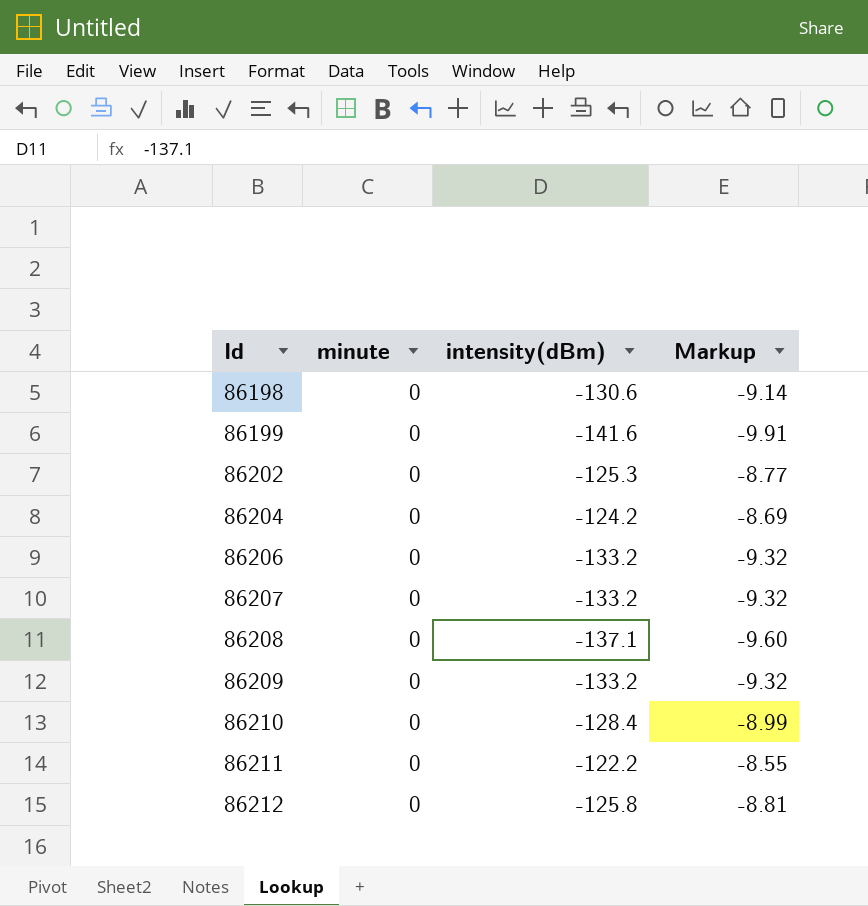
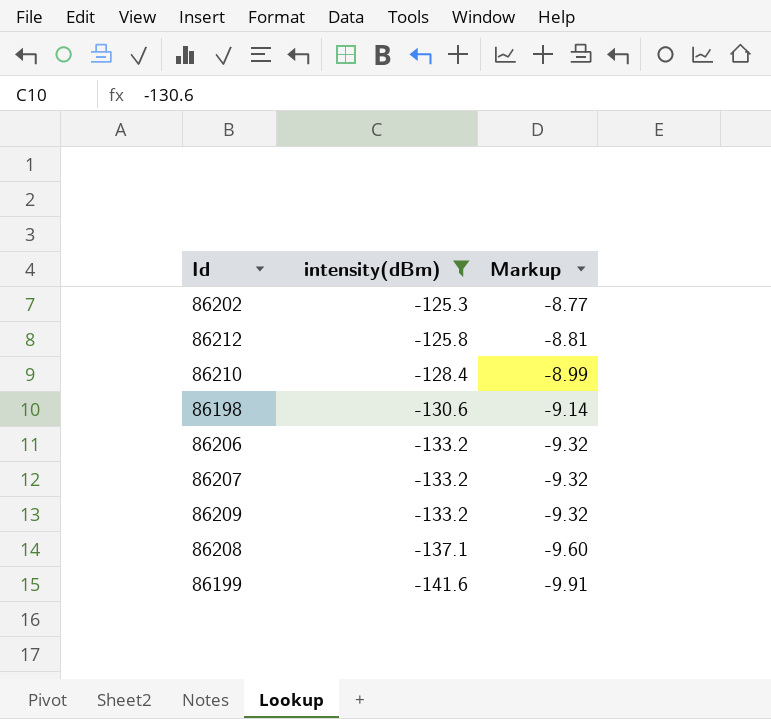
filter: none -> intensity(dBm) <= -125.3
row order: Id ascending -> intensity(dBm) descending
column minute | position: 2 -> none

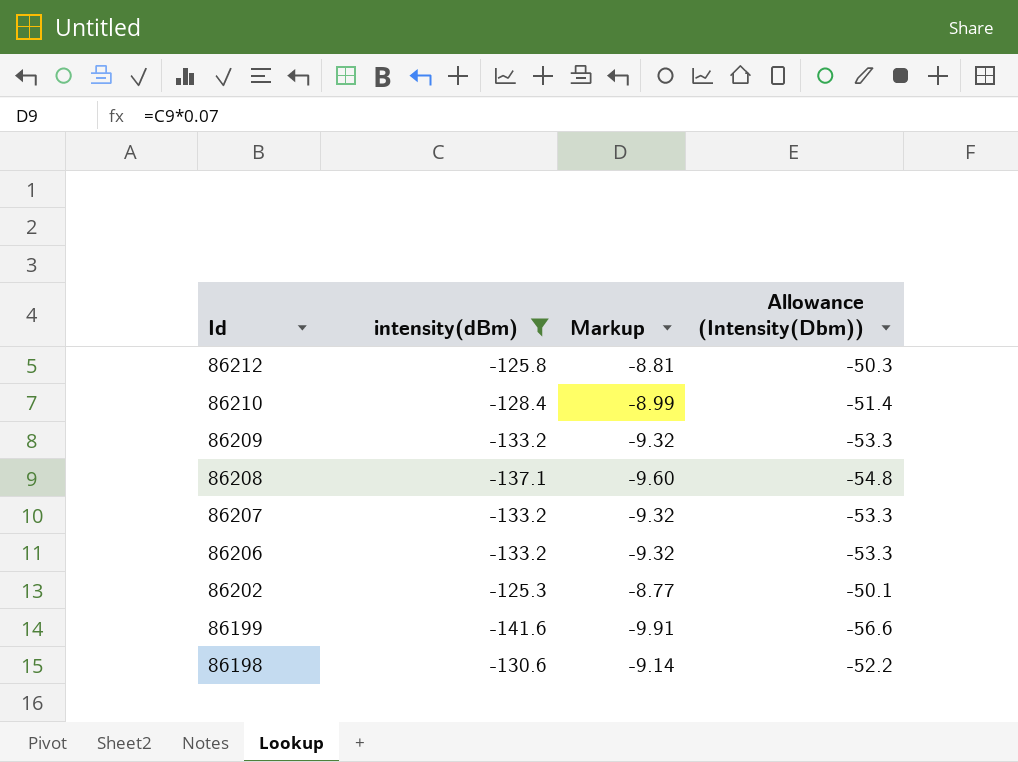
row order: intensity(dBm) descending -> Id descending
column Allowance (Intensity(Dbm)) | formula: none -> [intensity(dBm)] * 0.4

